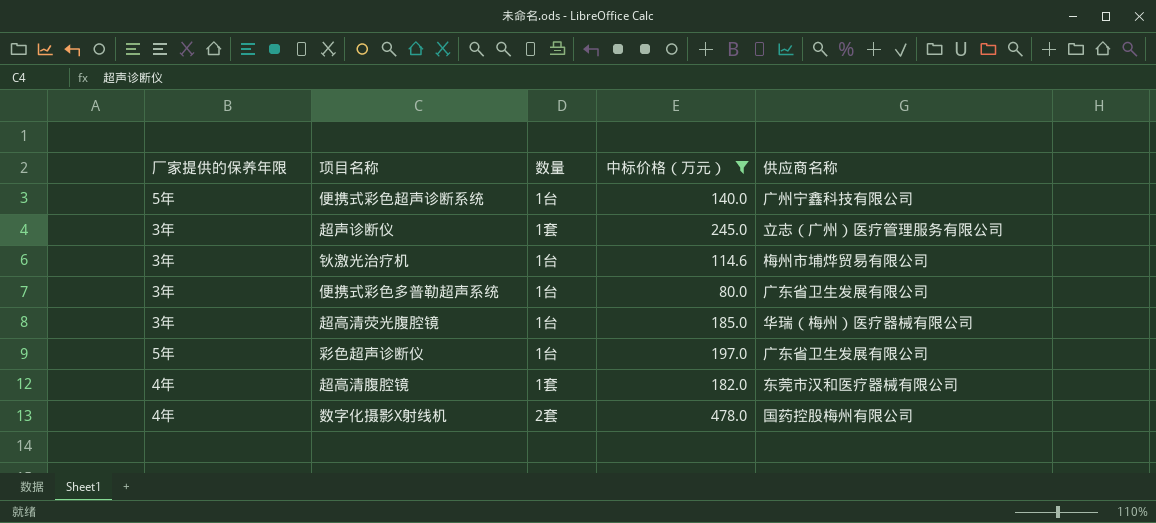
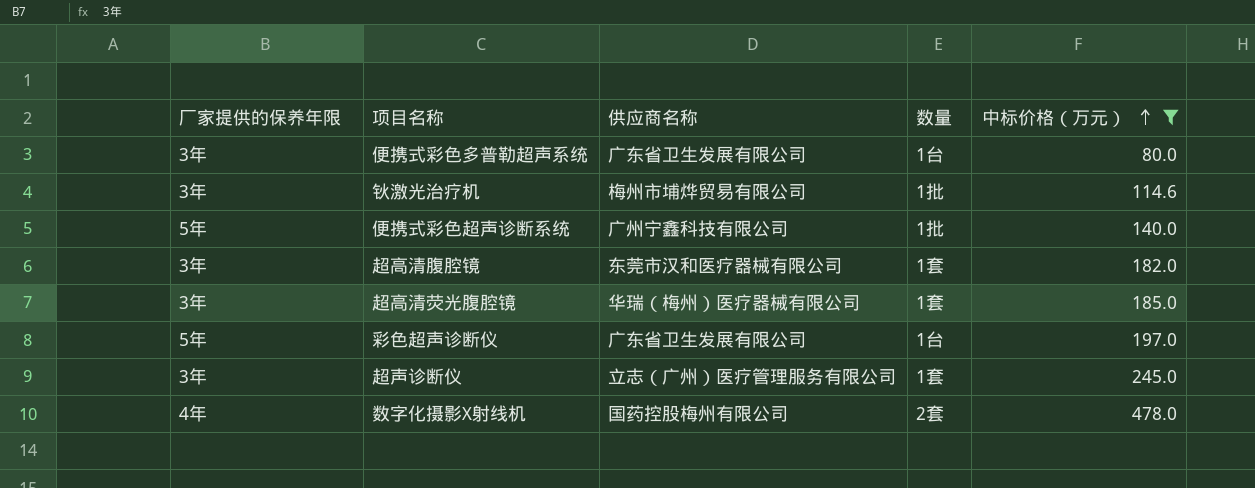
row order: none -> 中标价格（万元） ascending
column 供应商名称 | position: 5 -> 3
钬激光治疗机 | 数量: 1台 -> 1批
便携式彩色超声诊断系统 | 数量: 1台 -> 1批
超高清腹腔镜 | 厂家提供的保养年限: 4年 -> 3年
超高清荧光腹腔镜 | 数量: 1台 -> 1套

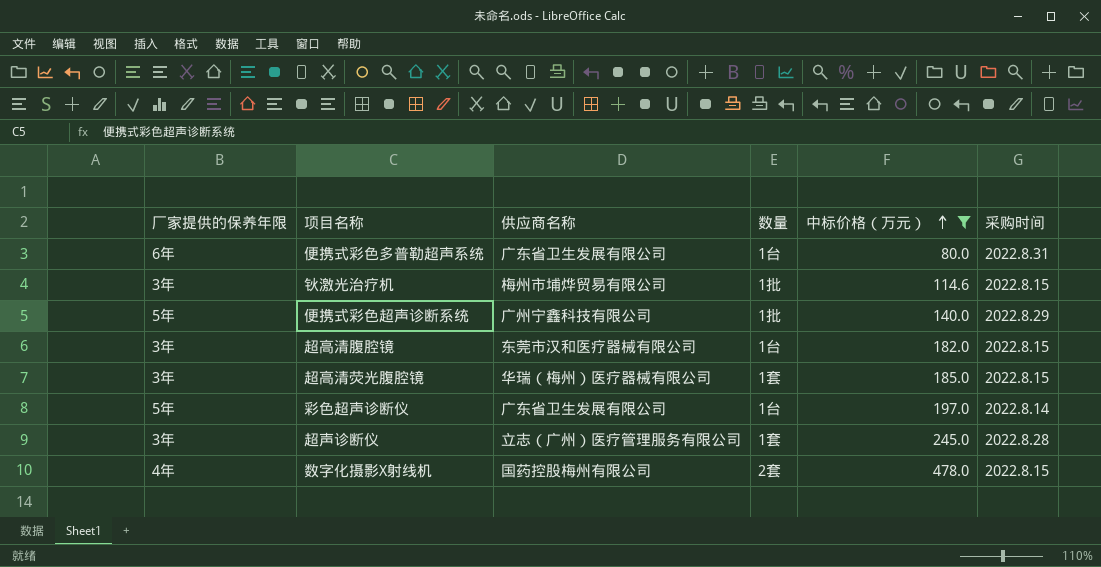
column 采购时间 | position: none -> 6
便携式彩色多普勒超声系统 | 厂家提供的保养年限: 3年 -> 6年
超高清腹腔镜 | 数量: 1套 -> 1台

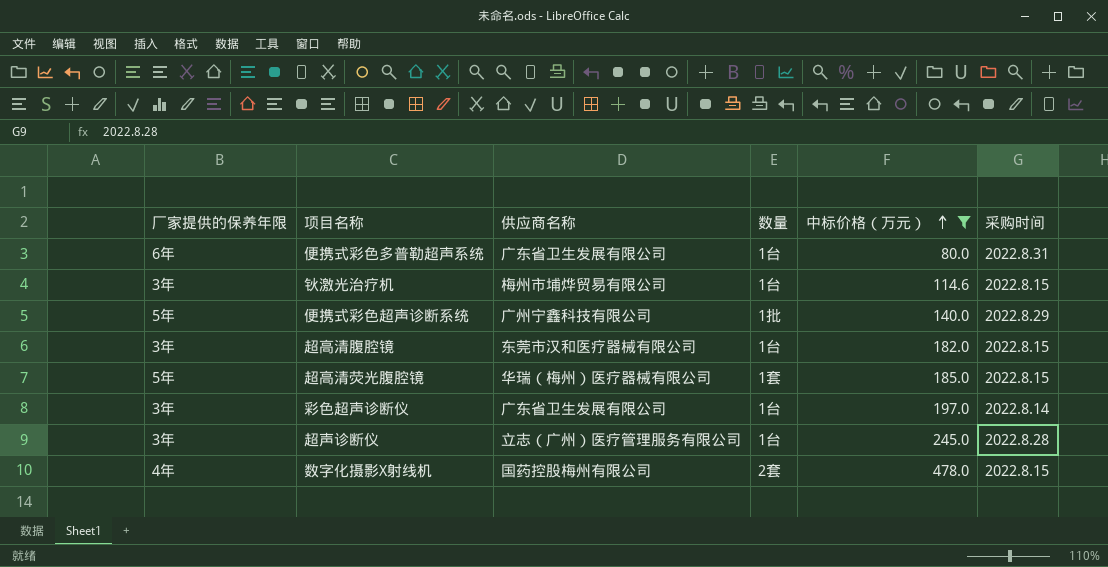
钬激光治疗机 | 数量: 1批 -> 1台
超高清荧光腹腔镜 | 厂家提供的保养年限: 3年 -> 5年
彩色超声诊断仪 | 厂家提供的保养年限: 5年 -> 3年
超声诊断仪 | 数量: 1套 -> 1台

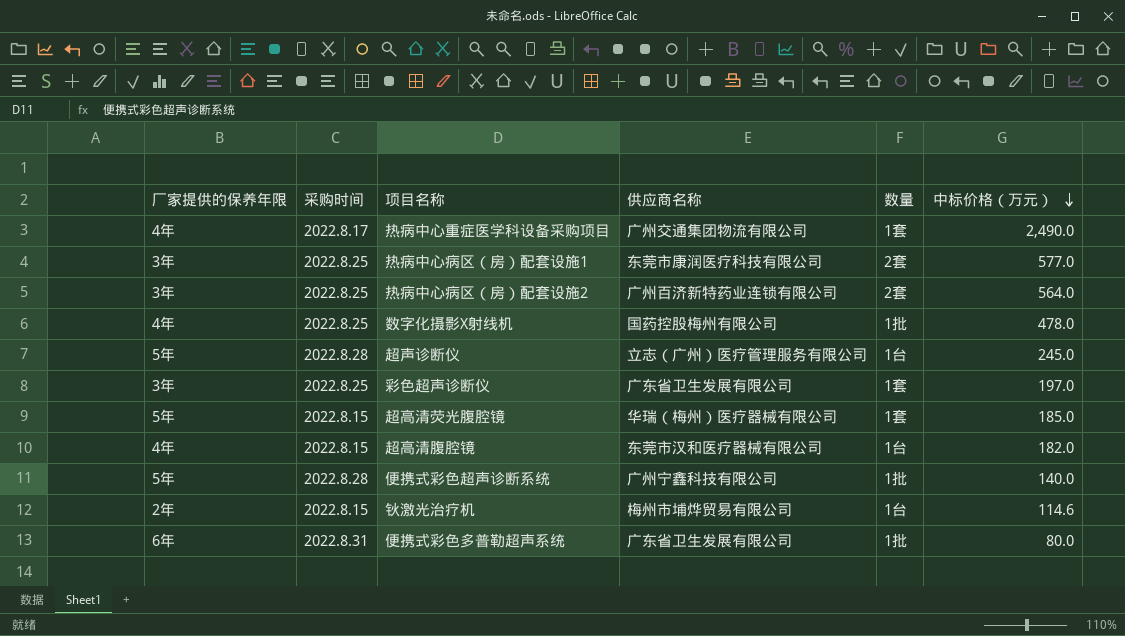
filter: 中标价格（万元） <= 478.0 -> none
row order: 中标价格（万元） ascending -> 中标价格（万元） descending
column 采购时间 | position: 6 -> 2
数字化摄影X射线机 | 采购时间: 2022.8.15 -> 2022.8.25
数字化摄影X射线机 | 数量: 2套 -> 1批
超声诊断仪 | 厂家提供的保养年限: 3年 -> 5年
彩色超声诊断仪 | 采购时间: 2022.8.14 -> 2022.8.25
彩色超声诊断仪 | 数量: 1台 -> 1套
超高清腹腔镜 | 厂家提供的保养年限: 3年 -> 4年
便携式彩色超声诊断系统 | 采购时间: 2022.8.29 -> 2022.8.28
钬激光治疗机 | 厂家提供的保养年限: 3年 -> 2年
便携式彩色多普勒超声系统 | 数量: 1台 -> 1批

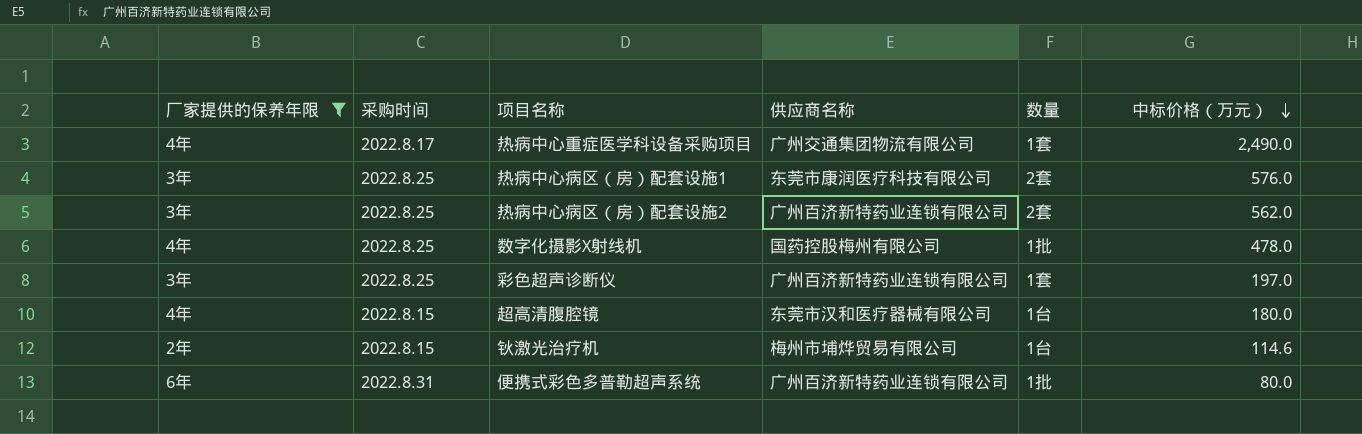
filter: none -> 厂家提供的保养年限 != 5年
热病中心病区（房）配套设施1 | 中标价格（万元）: 577.0 -> 576.0
热病中心病区（房）配套设施2 | 中标价格（万元）: 564.0 -> 562.0
彩色超声诊断仪 | 供应商名称: 广东省卫生发展有限公司 -> 广州百济新特药业连锁有限公司
超高清腹腔镜 | 中标价格（万元）: 182.0 -> 180.0
便携式彩色多普勒超声系统 | 供应商名称: 广东省卫生发展有限公司 -> 广州百济新特药业连锁有限公司

